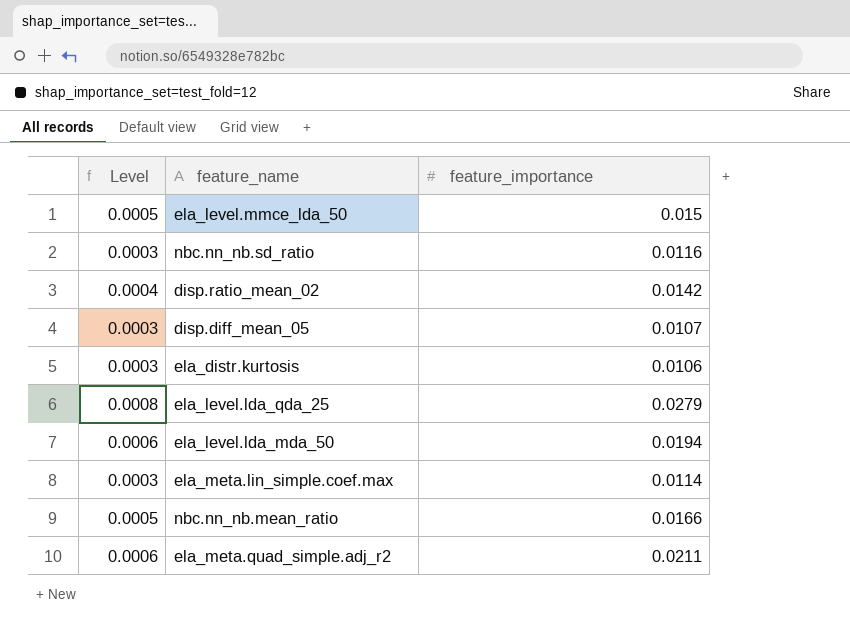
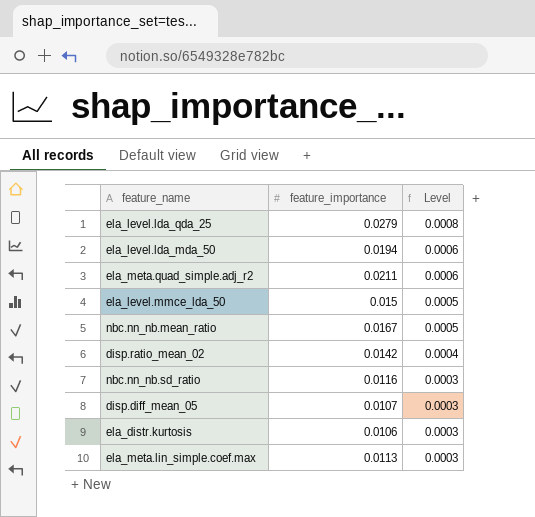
row order: none -> Level descending
column Level | position: 1 -> 3
nbc.nn_nb.mean_ratio | feature_importance: 0.0166 -> 0.0167
ela_meta.lin_simple.coef.max | feature_importance: 0.0114 -> 0.0113

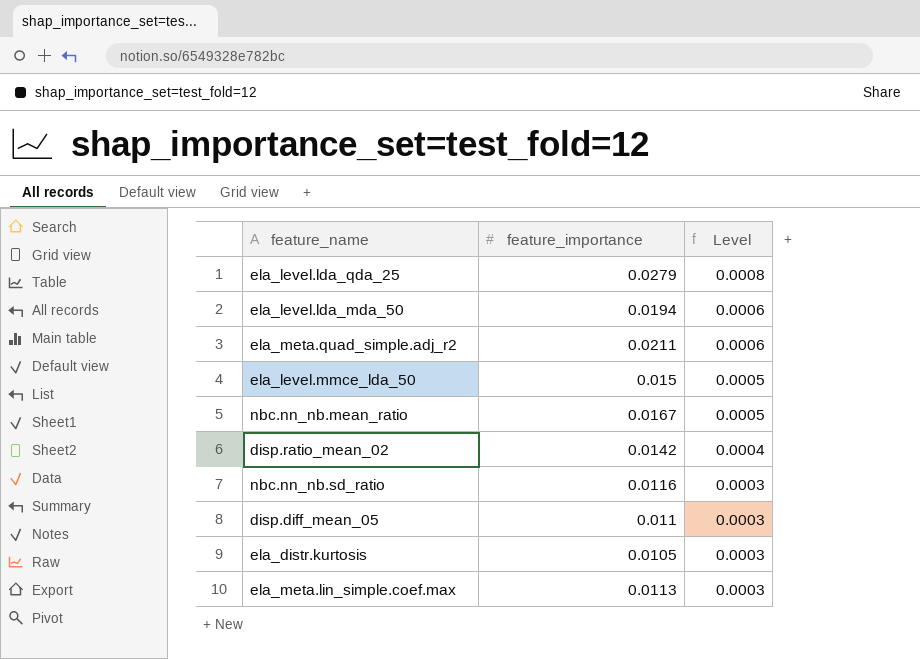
disp.diff_mean_05 | feature_importance: 0.0107 -> 0.011
ela_distr.kurtosis | feature_importance: 0.0106 -> 0.0105

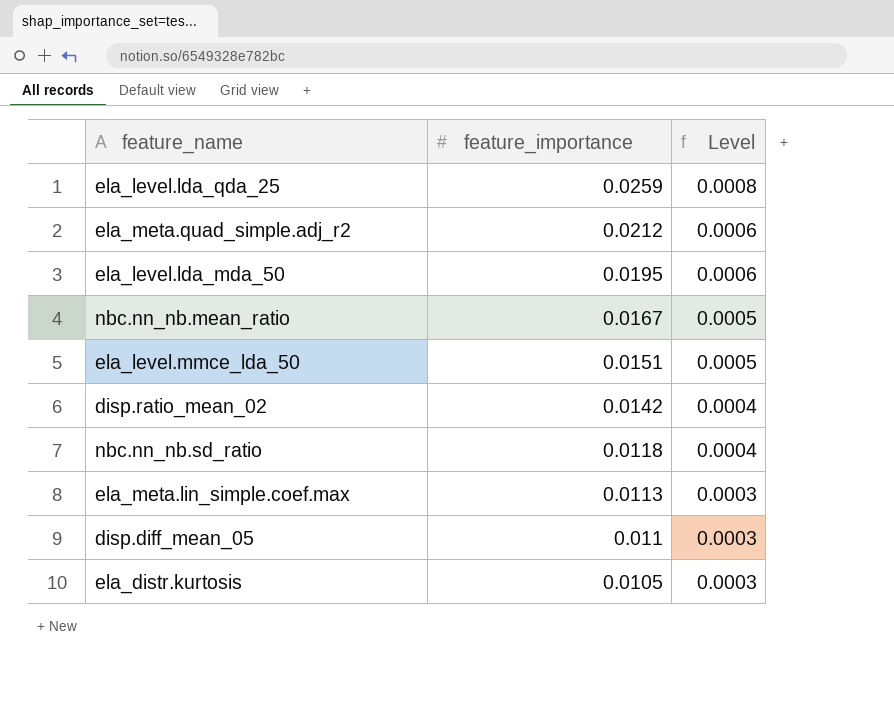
row order: Level descending -> feature_importance descending
ela_level.lda_qda_25 | feature_importance: 0.0279 -> 0.0259
ela_meta.quad_simple.adj_r2 | feature_importance: 0.0211 -> 0.0212
ela_level.lda_mda_50 | feature_importance: 0.0194 -> 0.0195
ela_level.mmce_lda_50 | feature_importance: 0.015 -> 0.0151
nbc.nn_nb.sd_ratio | feature_importance: 0.0116 -> 0.0118
nbc.nn_nb.sd_ratio | Level: 0.0003 -> 0.0004

